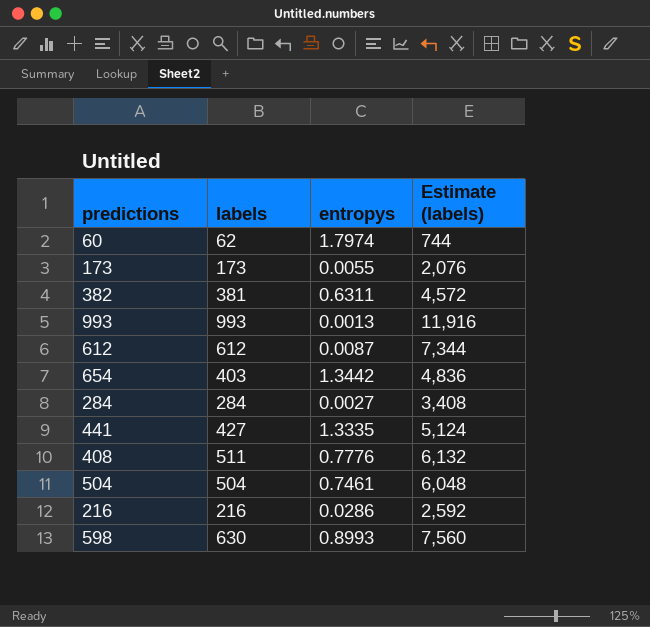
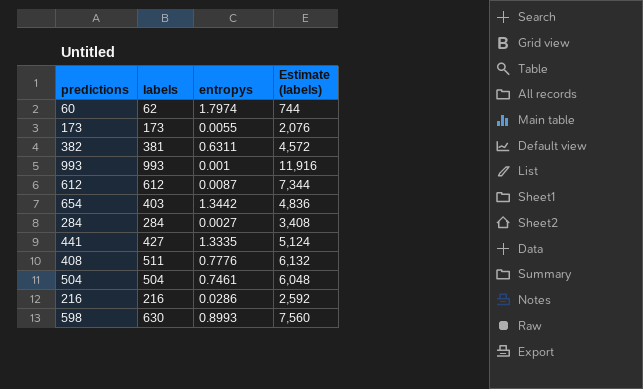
993 | entropys: 0.0013 -> 0.001

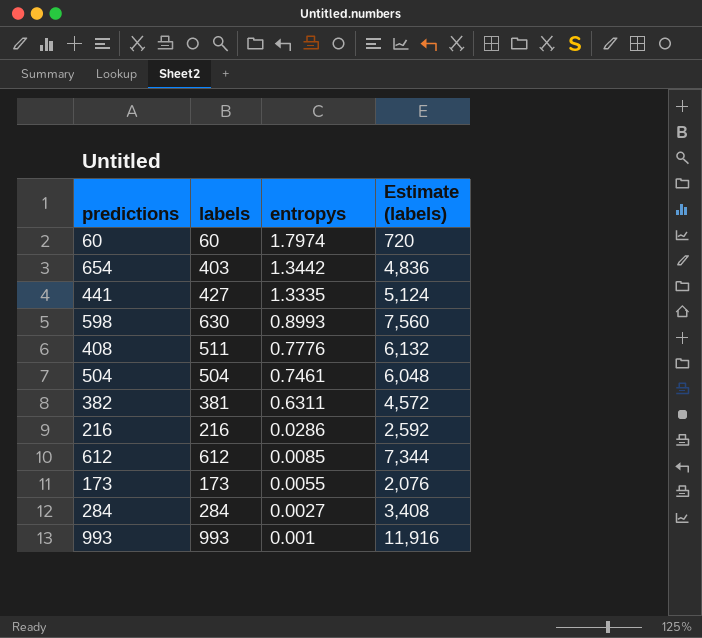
row order: none -> entropys descending
60 | labels: 62 -> 60
60 | Estimate (labels): 744 -> 720
612 | entropys: 0.0087 -> 0.0085

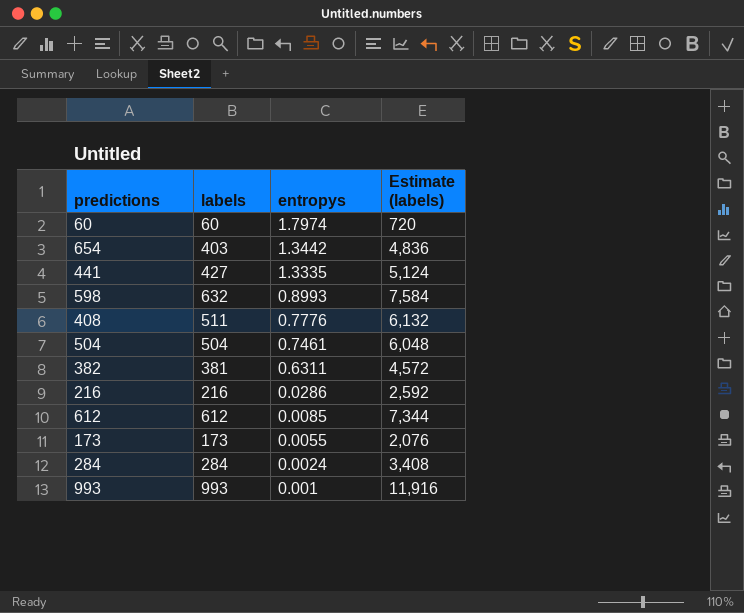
598 | labels: 630 -> 632
598 | Estimate (labels): 7,560 -> 7,584
284 | entropys: 0.0027 -> 0.0024

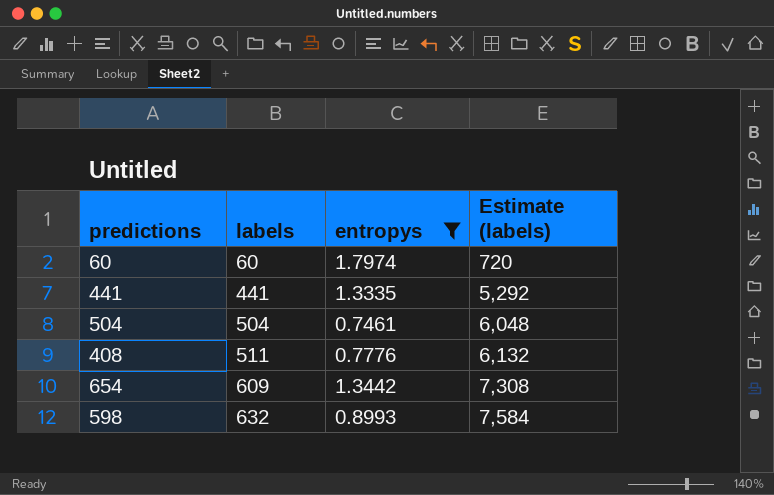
filter: none -> entropys >= 0.7461
row order: entropys descending -> labels ascending
441 | labels: 427 -> 441
441 | Estimate (labels): 5,124 -> 5,292
654 | labels: 403 -> 609
654 | Estimate (labels): 4,836 -> 7,308

